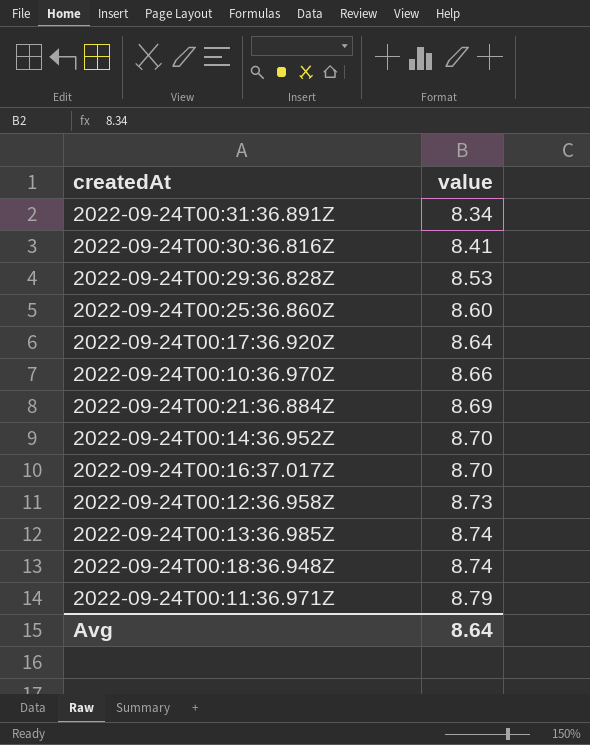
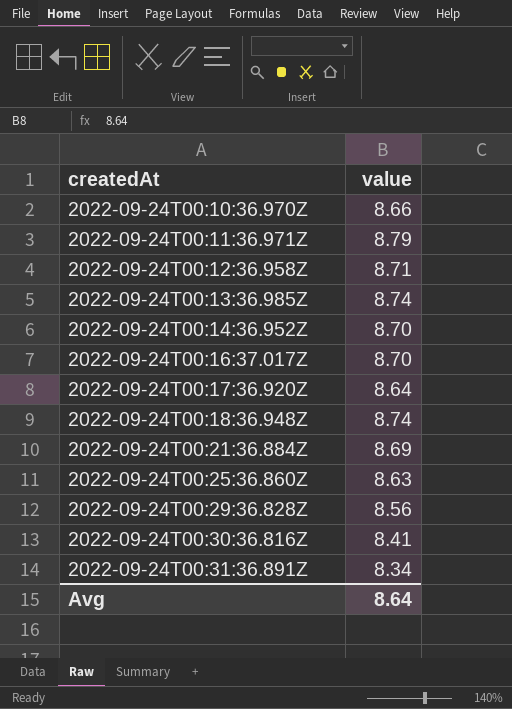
row order: value ascending -> createdAt ascending
2022-09-24T00:12:36.958Z | value: 8.73 -> 8.71
2022-09-24T00:25:36.860Z | value: 8.60 -> 8.63
2022-09-24T00:29:36.828Z | value: 8.53 -> 8.56

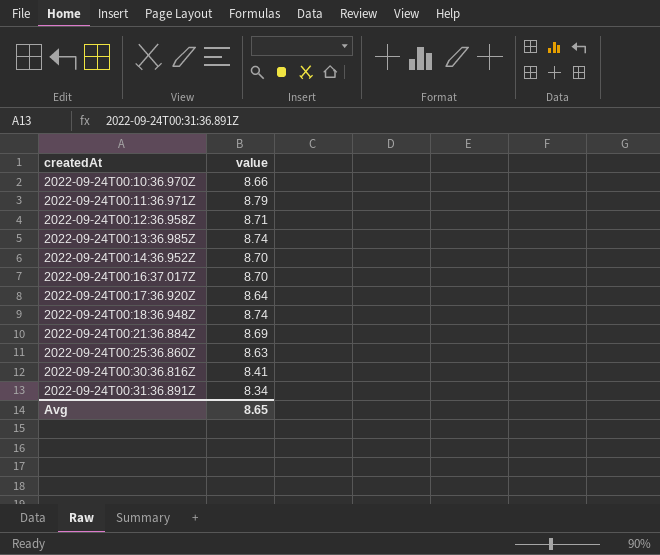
row 2022-09-24T00:29:36.828Z: 8.56 -> none
Avg | value: 8.64 -> 8.65

